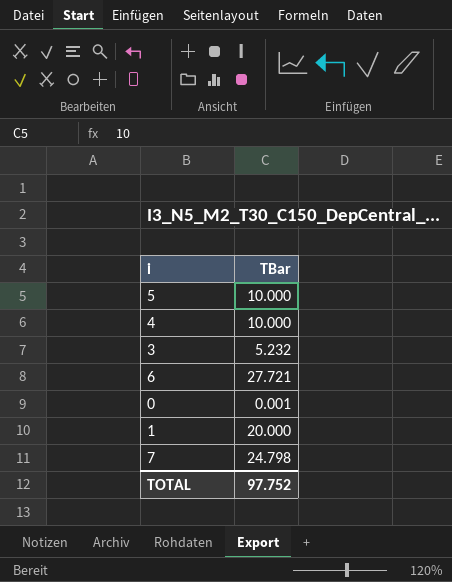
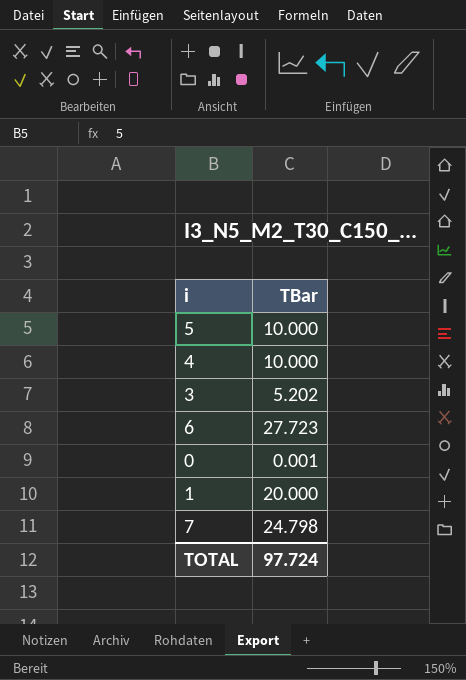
3 | TBar: 5.232 -> 5.202
6 | TBar: 27.721 -> 27.723
TOTAL | TBar: 97.752 -> 97.724

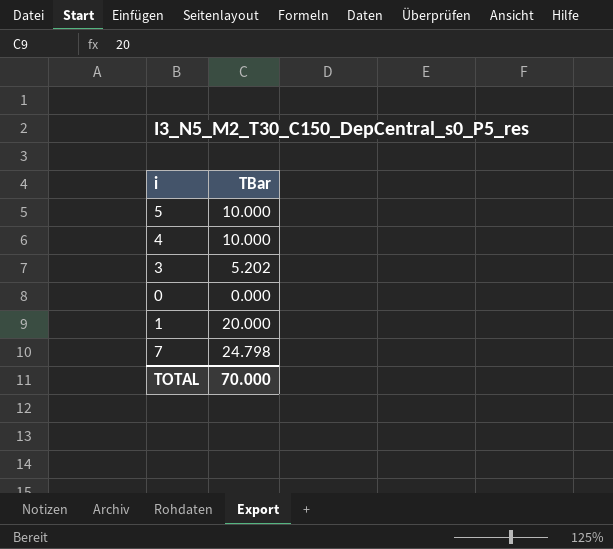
row 6: 27.723 -> none
0 | TBar: 0.001 -> 0.000
TOTAL | TBar: 97.724 -> 70.000

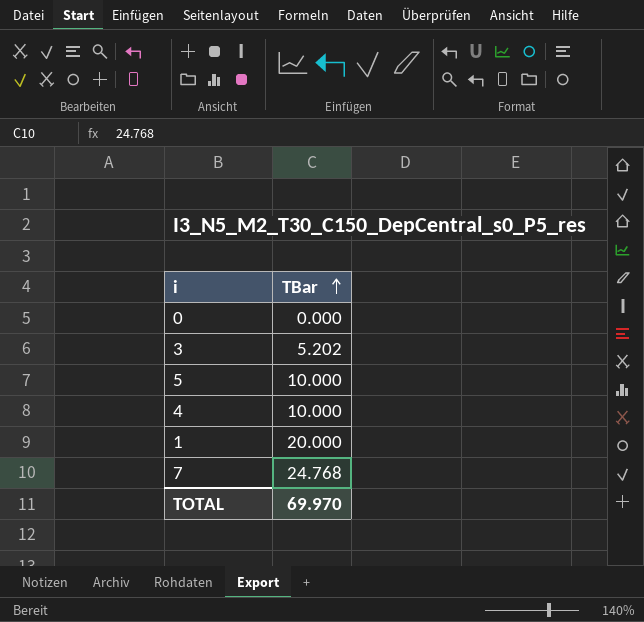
row order: none -> TBar ascending
7 | TBar: 24.798 -> 24.768
TOTAL | TBar: 70.000 -> 69.970

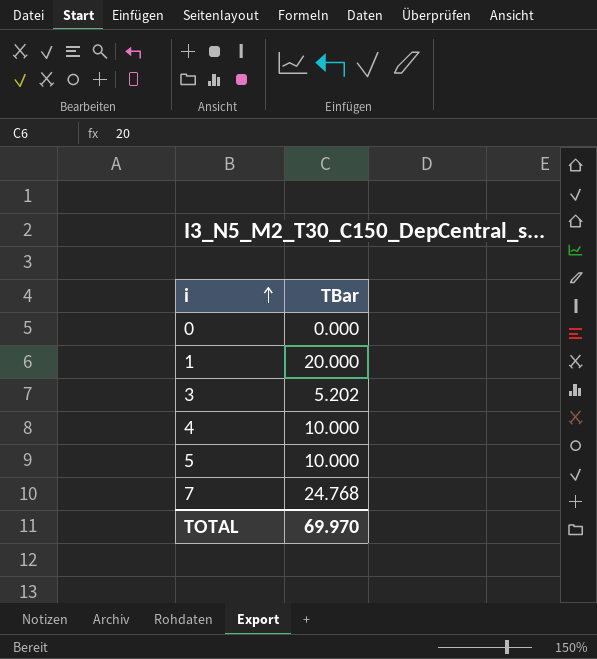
row order: TBar ascending -> i ascending

